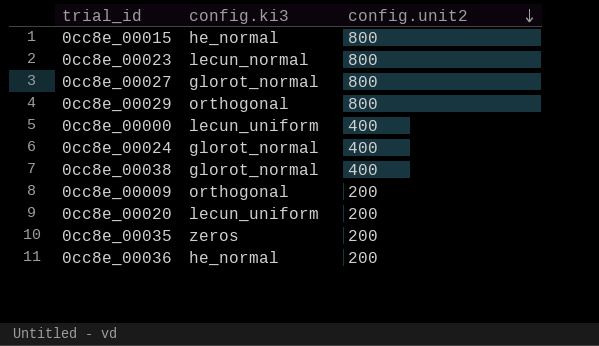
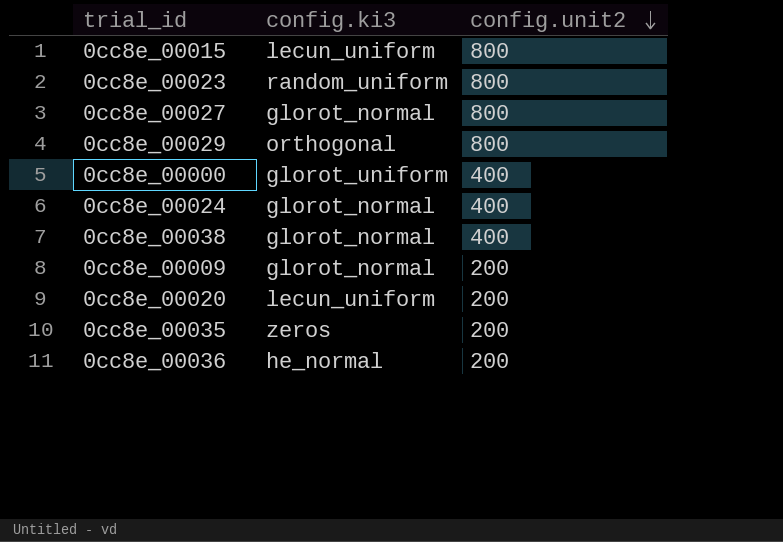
0cc8e_00015 | config.ki3: he_normal -> lecun_uniform
0cc8e_00023 | config.ki3: lecun_normal -> random_uniform
0cc8e_00000 | config.ki3: lecun_uniform -> glorot_uniform
0cc8e_00009 | config.ki3: orthogonal -> glorot_normal

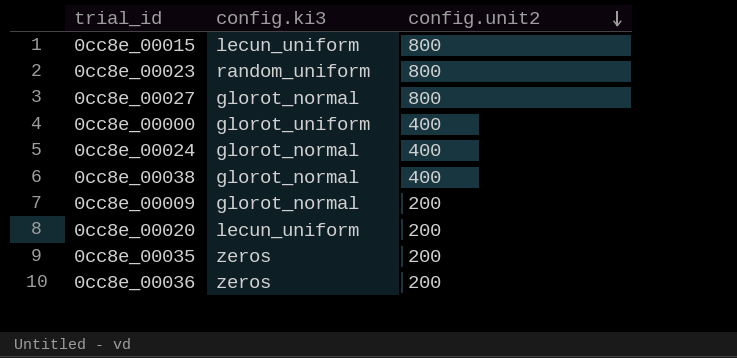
row 0cc8e_00029: orthogonal | 800 -> none
0cc8e_00036 | config.ki3: he_normal -> zeros

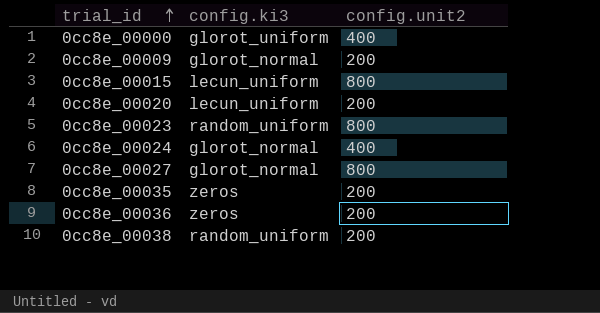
row order: config.unit2 descending -> trial_id ascending
0cc8e_00038 | config.ki3: glorot_normal -> random_uniform
0cc8e_00038 | config.unit2: 400 -> 200

